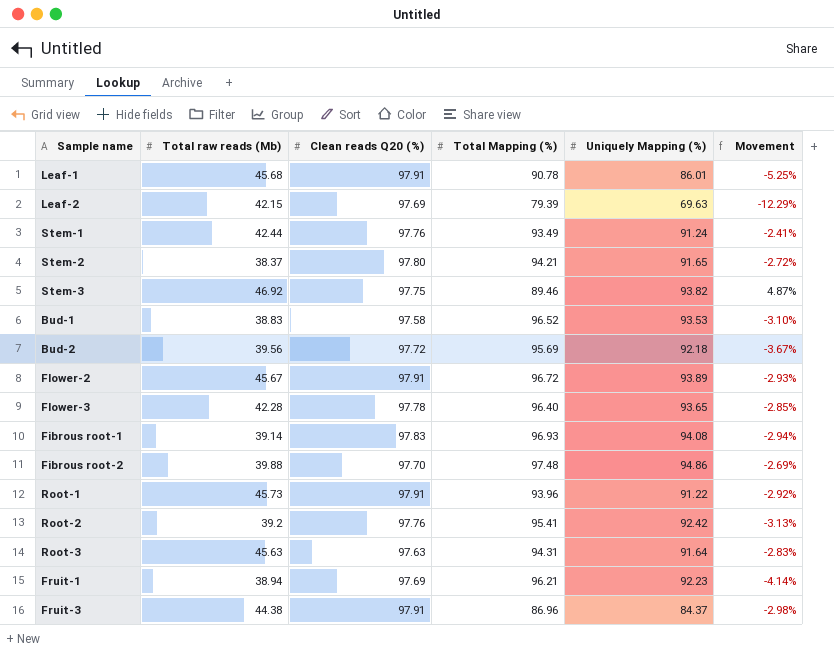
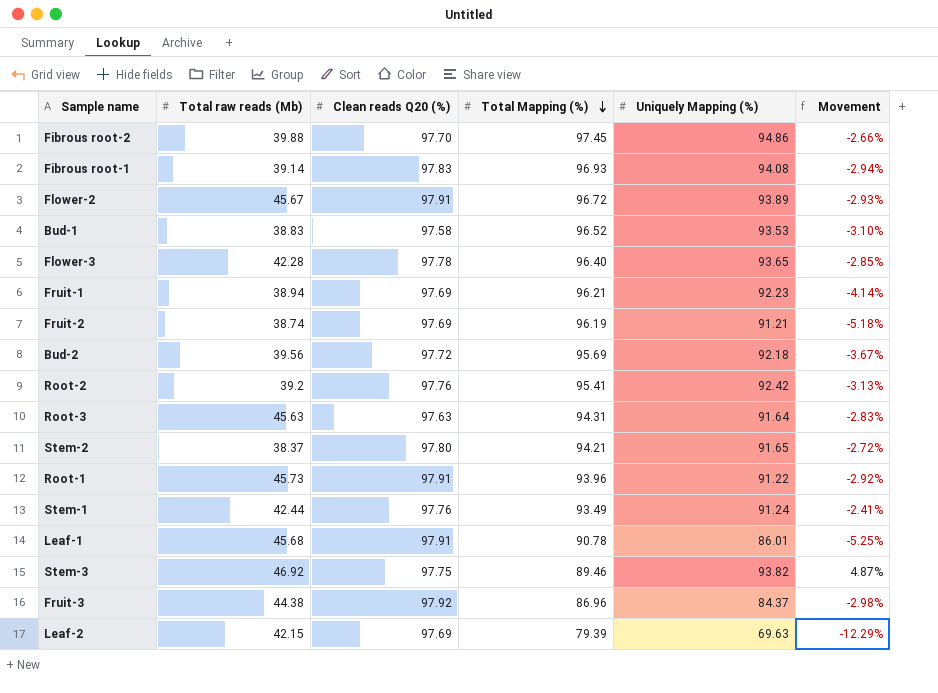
row order: none -> Total Mapping (%) descending
Fibrous root-2 | Total Mapping (%): 97.48 -> 97.45
Fibrous root-2 | Movement: -2.69% -> -2.66%
row Fruit-2: none -> 38.74 | 97.69 | 96.19 | 91.21 | -5.18%
Fruit-3 | Clean reads Q20 (%): 97.91 -> 97.92

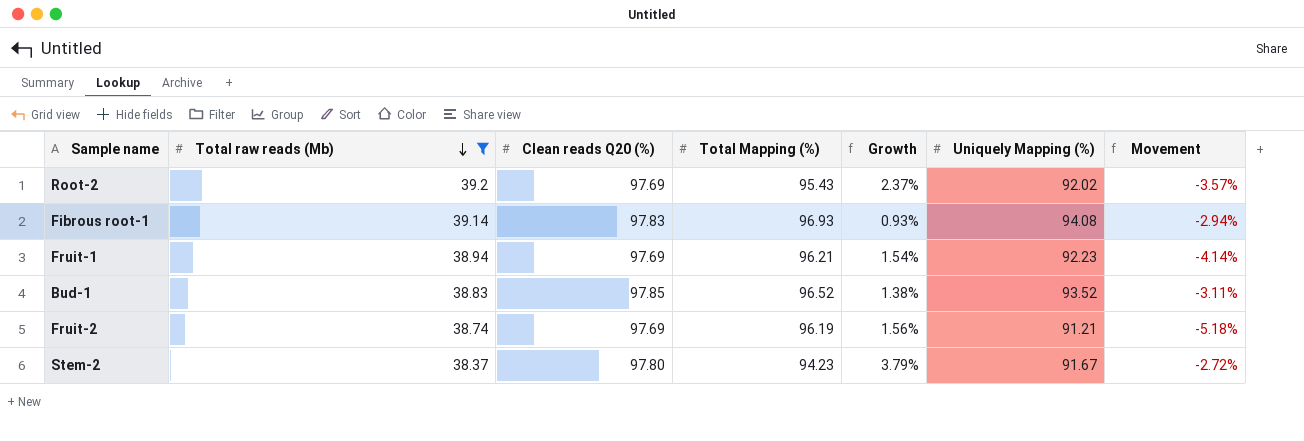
filter: none -> Total raw reads (Mb) <= 39.2
row order: Total Mapping (%) descending -> Total raw reads (Mb) descending
column Growth | formula: none -> ([Clean reads Q20 (%)] - [Total Mapping (%)]) / [Total Mapping (%)]
Root-2 | Clean reads Q20 (%): 97.76 -> 97.69
Root-2 | Total Mapping (%): 95.41 -> 95.43
Root-2 | Uniquely Mapping (%): 92.42 -> 92.02
Root-2 | Movement: -3.13% -> -3.57%
Bud-1 | Clean reads Q20 (%): 97.58 -> 97.85
Bud-1 | Uniquely Mapping (%): 93.53 -> 93.52
Bud-1 | Movement: -3.10% -> -3.11%
Stem-2 | Total Mapping (%): 94.21 -> 94.23
Stem-2 | Uniquely Mapping (%): 91.65 -> 91.67

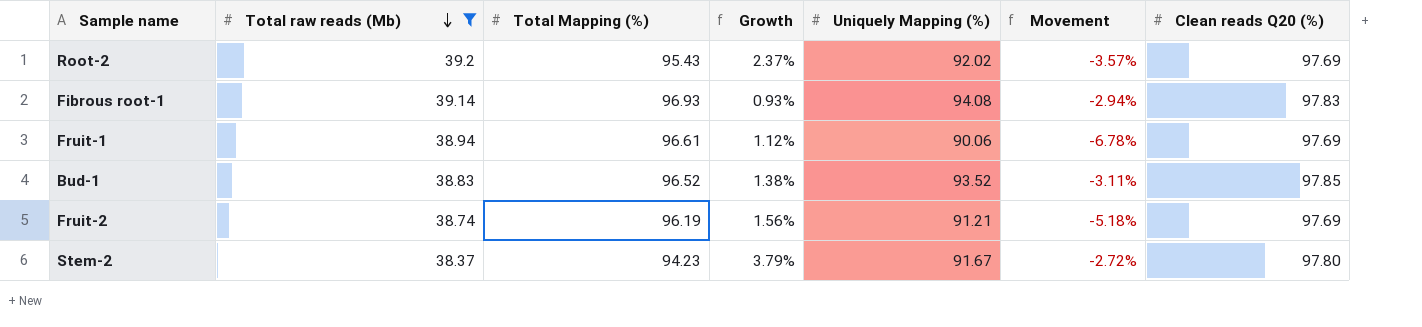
column Clean reads Q20 (%) | position: 3 -> 7
Fruit-1 | Total Mapping (%): 96.21 -> 96.61
Fruit-1 | Growth: 1.54% -> 1.12%
Fruit-1 | Uniquely Mapping (%): 92.23 -> 90.06
Fruit-1 | Movement: -4.14% -> -6.78%

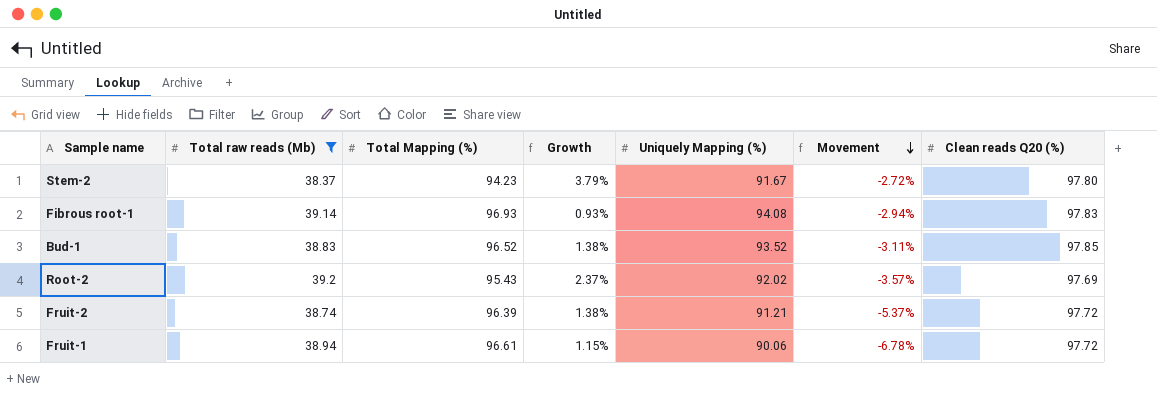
row order: Total raw reads (Mb) descending -> Movement descending
Fruit-2 | Total Mapping (%): 96.19 -> 96.39
Fruit-2 | Growth: 1.56% -> 1.38%
Fruit-2 | Movement: -5.18% -> -5.37%
Fruit-2 | Clean reads Q20 (%): 97.69 -> 97.72
Fruit-1 | Growth: 1.12% -> 1.15%
Fruit-1 | Clean reads Q20 (%): 97.69 -> 97.72

